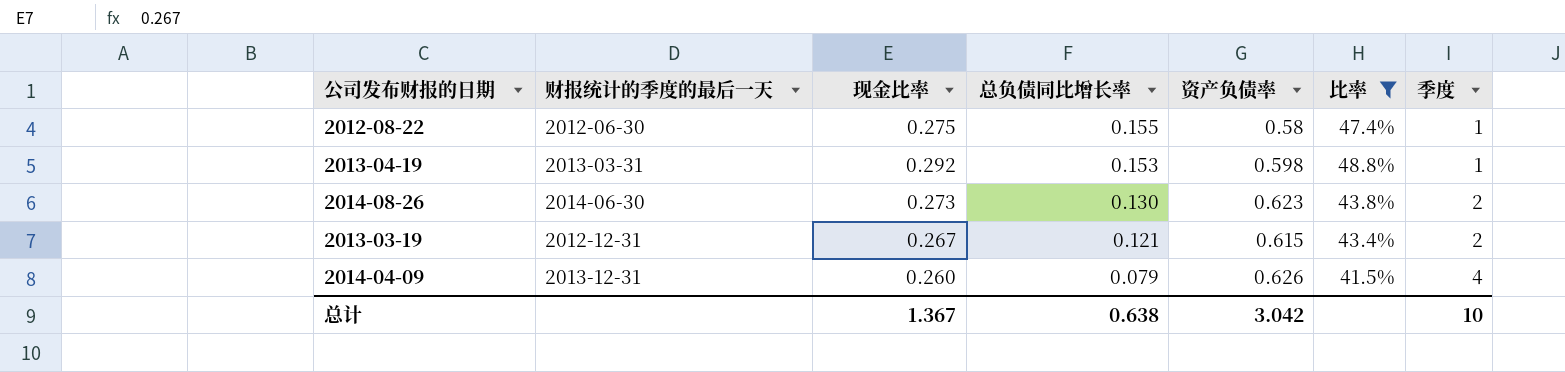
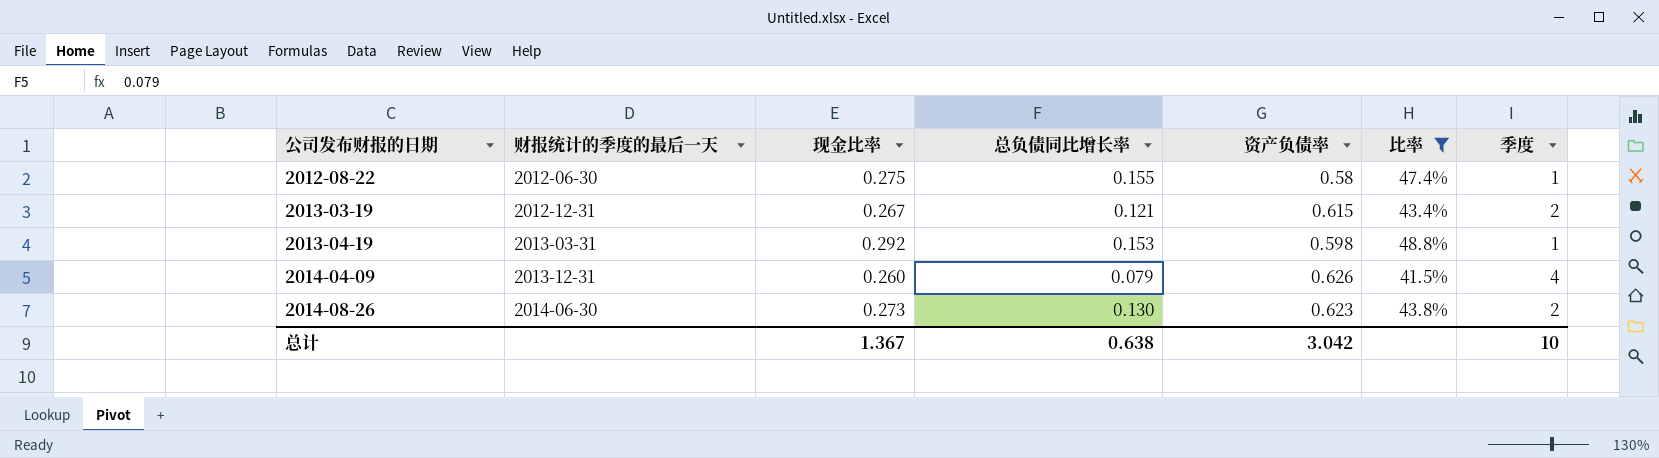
row order: 总负债同比增长率 descending -> 公司发布财报的日期 ascending

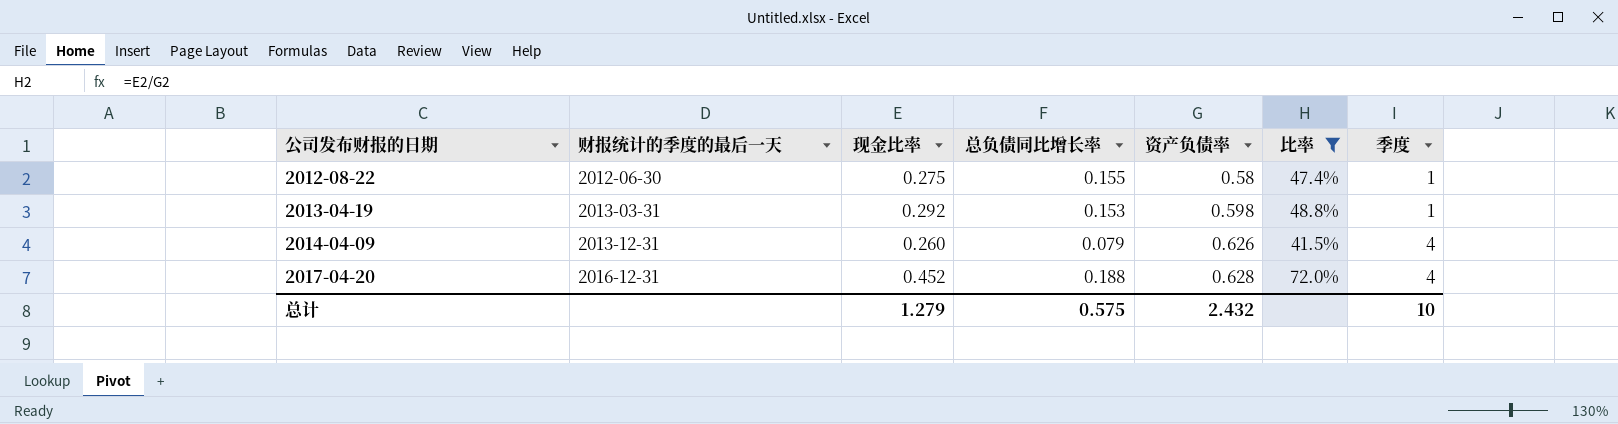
row 2013-03-19: 2012-12-31 | 0.267 | 0.121 | 0.615 | 43.4% | 2 -> none
row 2014-08-26: 2014-06-30 | 0.273 | 0.130 | 0.623 | 43.8% | 2 -> none
row 2017-04-20: none -> 2016-12-31 | 0.452 | 0.188 | 0.628 | 72.0% | 4
总计 | 现金比率: 1.367 -> 1.279
总计 | 总负债同比增长率: 0.638 -> 0.575
总计 | 资产负债率: 3.042 -> 2.432

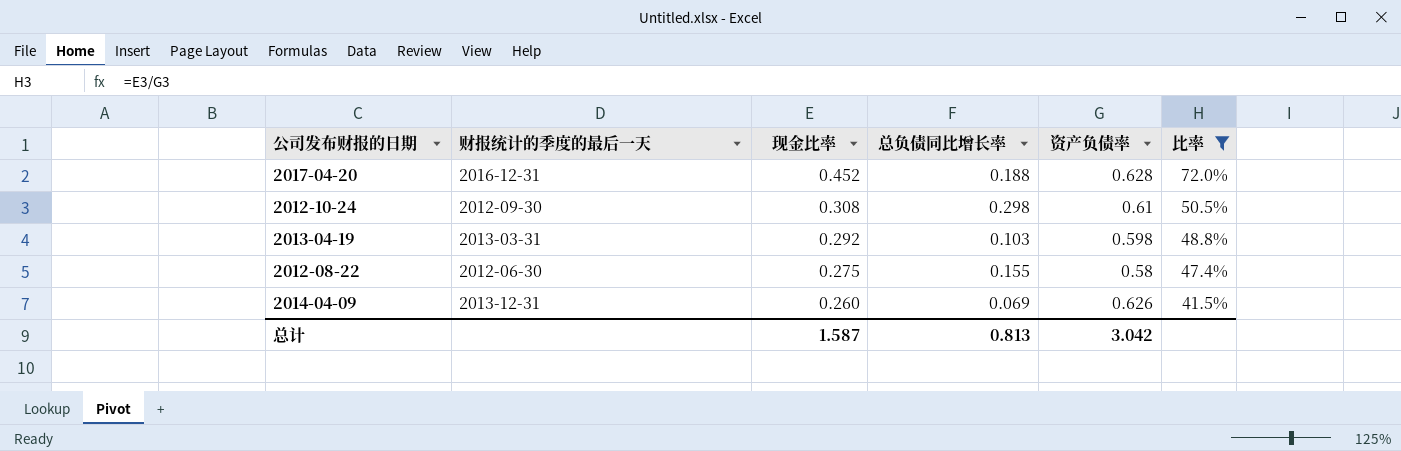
row order: 公司发布财报的日期 ascending -> 现金比率 descending
column 季度 | position: 7 -> none
row 2012-10-24: none -> 2012-09-30 | 0.308 | 0.298 | 0.61 | 50.5%
2013-04-19 | 总负债同比增长率: 0.153 -> 0.103
2014-04-09 | 总负债同比增长率: 0.079 -> 0.069
总计 | 现金比率: 1.279 -> 1.587
总计 | 总负债同比增长率: 0.575 -> 0.813
总计 | 资产负债率: 2.432 -> 3.042

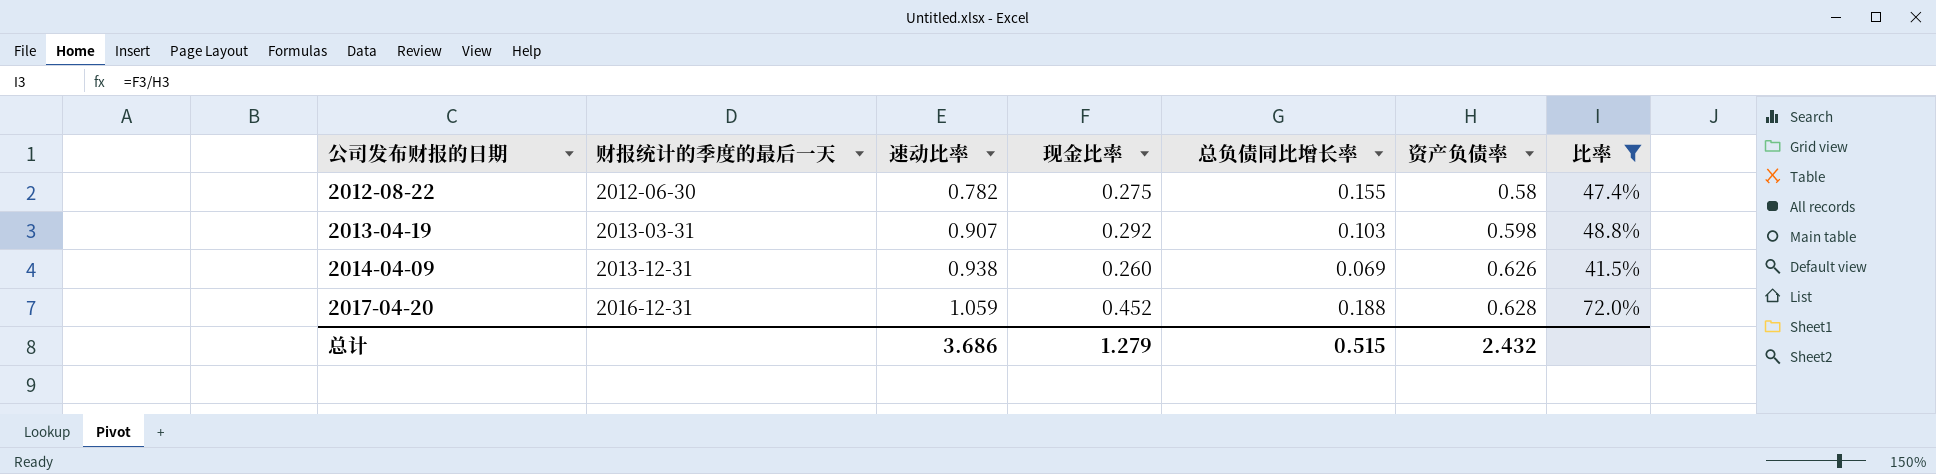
row order: 现金比率 descending -> 公司发布财报的日期 ascending
column 速动比率 | position: none -> 3
row 2012-10-24: 2012-09-30 | 0.308 | 0.298 | 0.61 | 50.5% -> none
总计 | 现金比率: 1.587 -> 1.279
总计 | 总负债同比增长率: 0.813 -> 0.515
总计 | 资产负债率: 3.042 -> 2.432

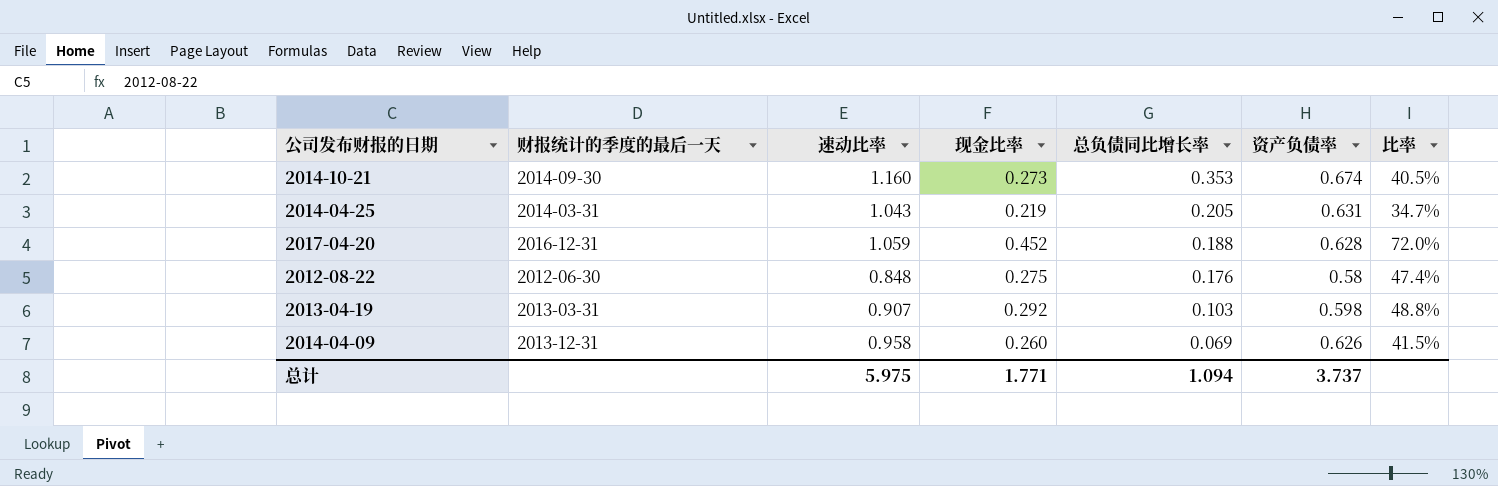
filter: 比率 >= 41.5% -> none
row order: 公司发布财报的日期 ascending -> 总负债同比增长率 descending
2012-08-22 | 速动比率: 0.782 -> 0.848
2012-08-22 | 总负债同比增长率: 0.155 -> 0.176
2014-04-09 | 速动比率: 0.938 -> 0.958
总计 | 速动比率: 3.686 -> 5.975
总计 | 现金比率: 1.279 -> 1.771
总计 | 总负债同比增长率: 0.515 -> 1.094
总计 | 资产负债率: 2.432 -> 3.737

